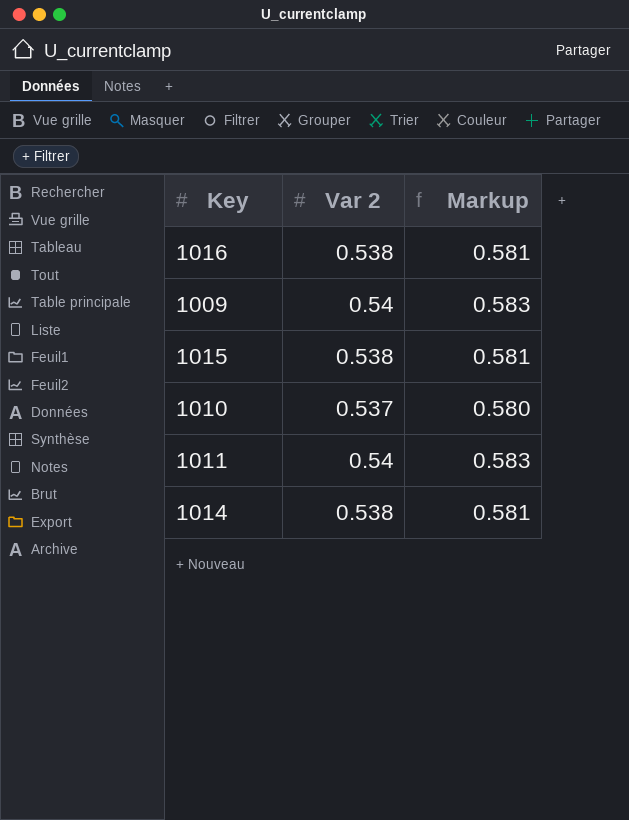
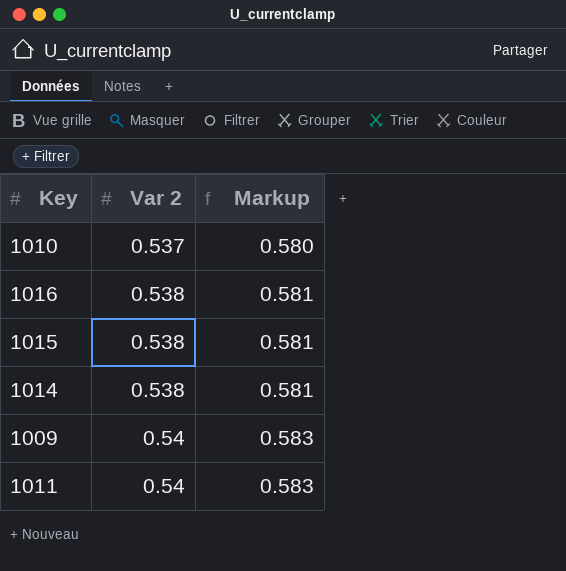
row order: none -> Var 2 ascending

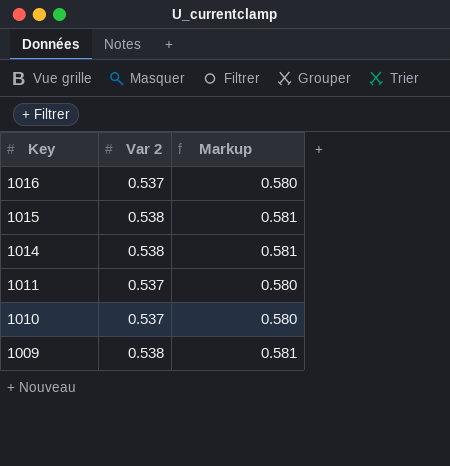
row order: Var 2 ascending -> Key descending
1016 | Var 2: 0.538 -> 0.537
1016 | Markup: 0.581 -> 0.580
1011 | Var 2: 0.54 -> 0.537
1011 | Markup: 0.583 -> 0.580
1009 | Var 2: 0.54 -> 0.538
1009 | Markup: 0.583 -> 0.581

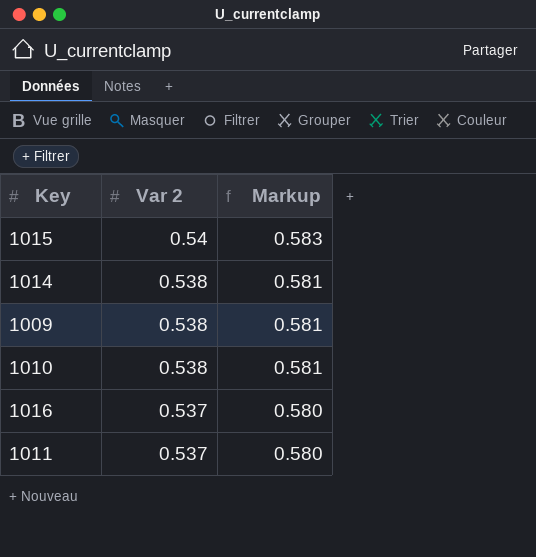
row order: Key descending -> Var 2 descending
1015 | Var 2: 0.538 -> 0.54
1015 | Markup: 0.581 -> 0.583
1010 | Var 2: 0.537 -> 0.538
1010 | Markup: 0.580 -> 0.581

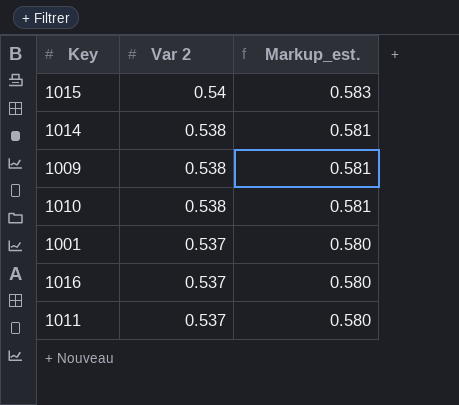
column name: Markup -> Markup_est.
row 1001: none -> 0.537 | 0.580

